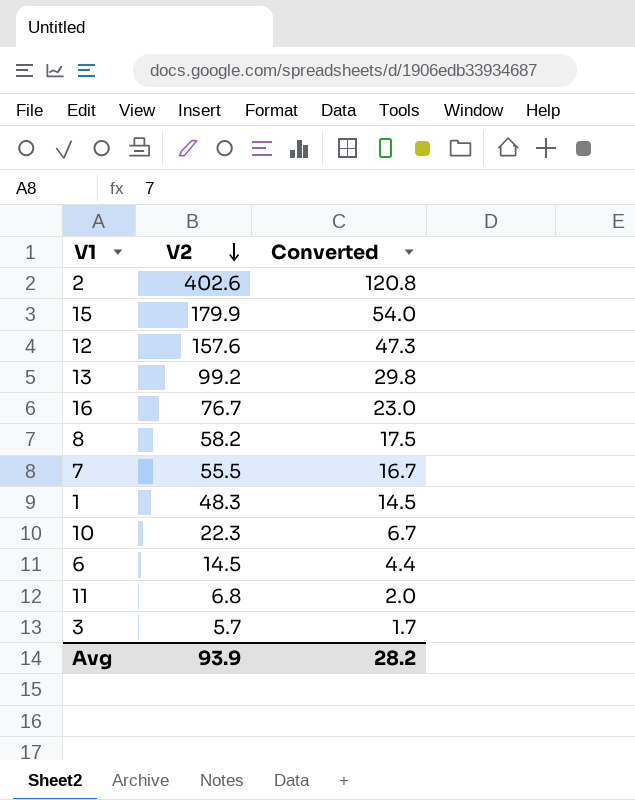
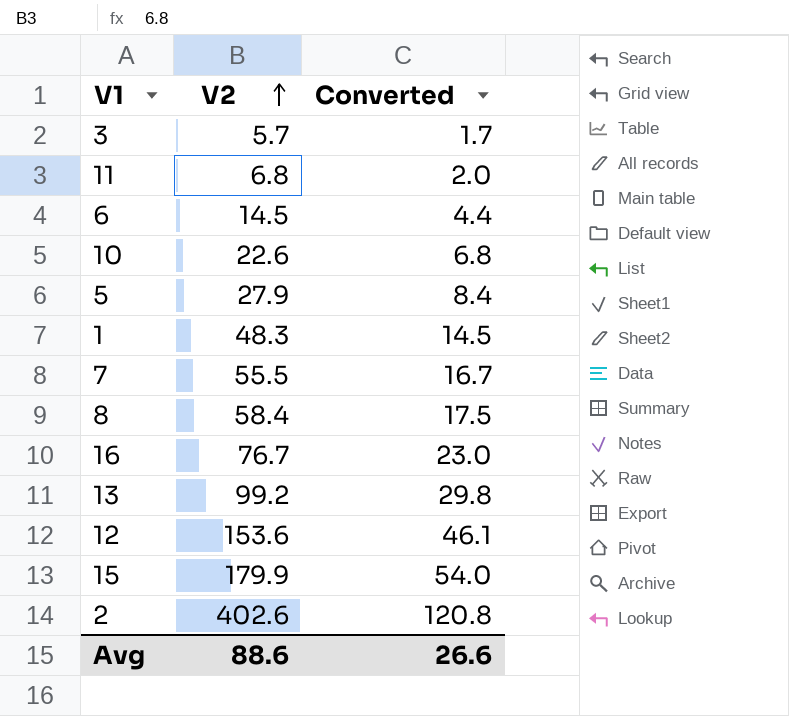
row order: V2 descending -> V2 ascending
10 | V2: 22.3 -> 22.6
10 | Converted: 6.7 -> 6.8
row 5: none -> 27.9 | 8.4
8 | V2: 58.2 -> 58.4
12 | V2: 157.6 -> 153.6
12 | Converted: 47.3 -> 46.1
Avg | V2: 93.9 -> 88.6
Avg | Converted: 28.2 -> 26.6

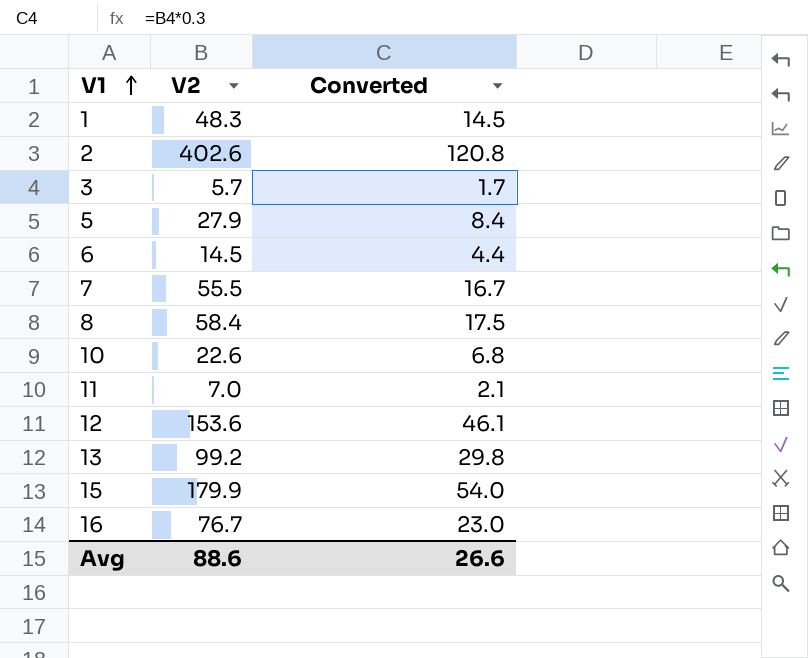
row order: V2 ascending -> V1 ascending
11 | V2: 6.8 -> 7.0
11 | Converted: 2.0 -> 2.1

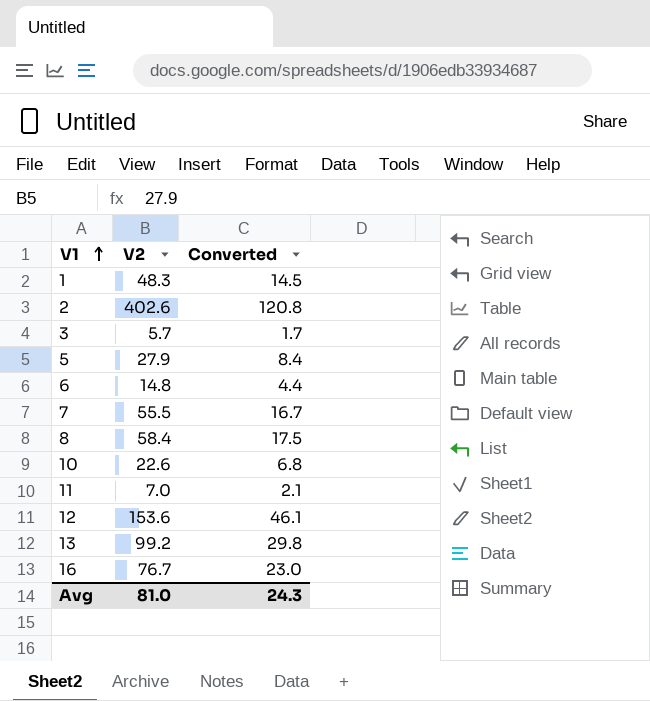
row 15: 179.9 | 54.0 -> none
6 | V2: 14.5 -> 14.8
Avg | V2: 88.6 -> 81.0
Avg | Converted: 26.6 -> 24.3

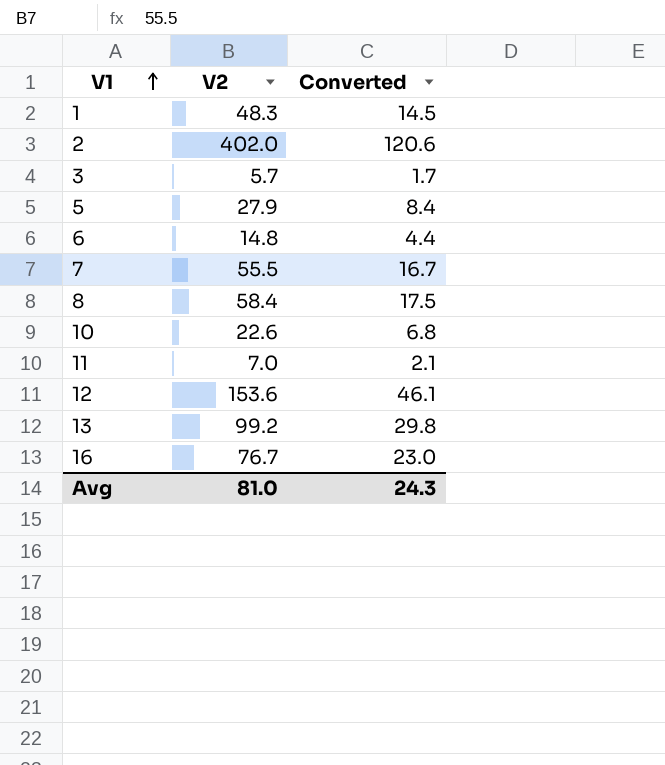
2 | V2: 402.6 -> 402.0
2 | Converted: 120.8 -> 120.6

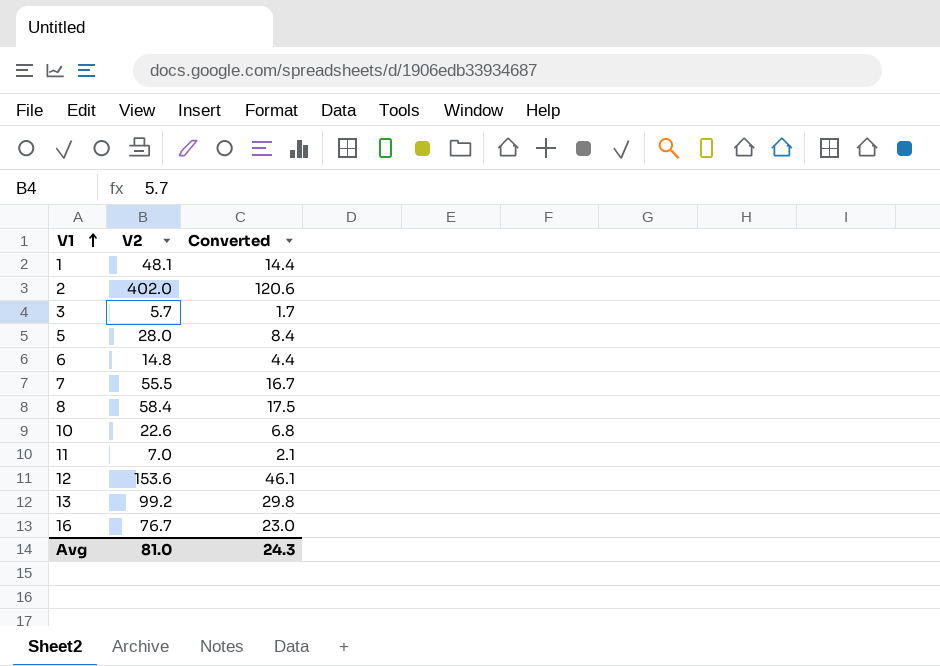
1 | V2: 48.3 -> 48.1
1 | Converted: 14.5 -> 14.4
5 | V2: 27.9 -> 28.0

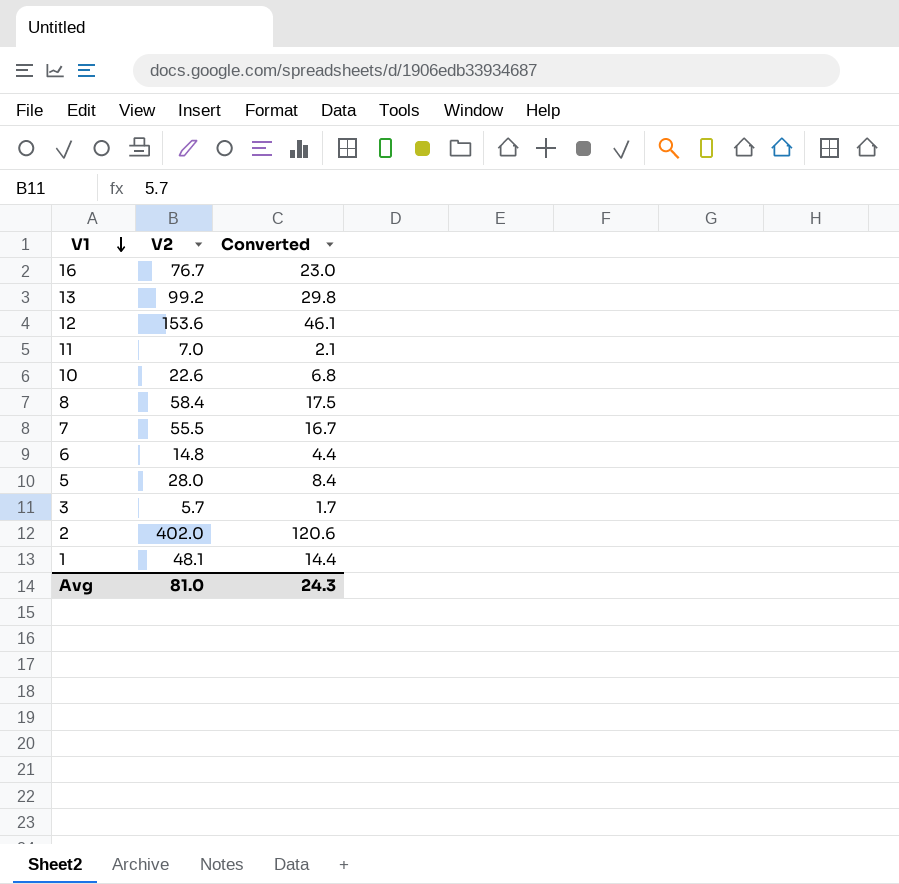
row order: V1 ascending -> V1 descending

